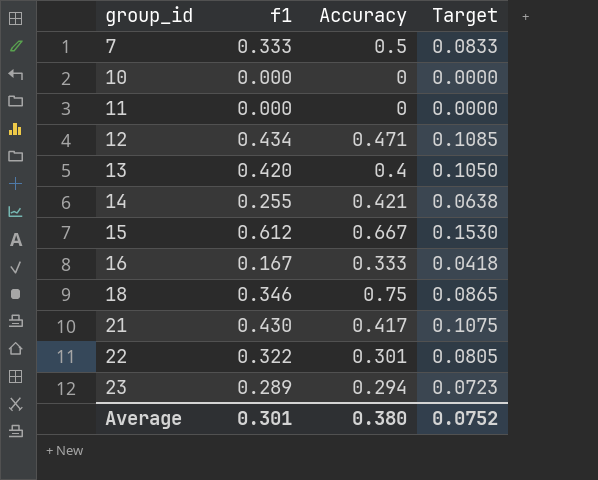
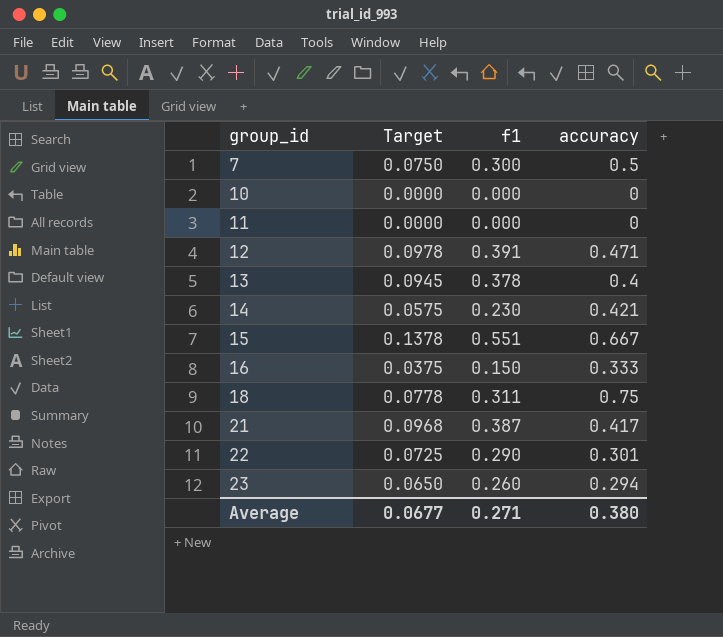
column Target | position: 4 -> 2
column name: Accuracy -> accuracy
7 | Target: 0.0833 -> 0.0750
7 | f1: 0.333 -> 0.300
12 | Target: 0.1085 -> 0.0978
12 | f1: 0.434 -> 0.391
13 | Target: 0.1050 -> 0.0945
13 | f1: 0.420 -> 0.378
14 | Target: 0.0638 -> 0.0575
14 | f1: 0.255 -> 0.230
15 | Target: 0.1530 -> 0.1378
15 | f1: 0.612 -> 0.551
16 | Target: 0.0418 -> 0.0375
16 | f1: 0.167 -> 0.150
18 | Target: 0.0865 -> 0.0778
18 | f1: 0.346 -> 0.311
21 | Target: 0.1075 -> 0.0968
21 | f1: 0.430 -> 0.387
22 | Target: 0.0805 -> 0.0725
22 | f1: 0.322 -> 0.290
23 | Target: 0.0723 -> 0.0650
23 | f1: 0.289 -> 0.260
Average | Target: 0.0752 -> 0.0677
Average | f1: 0.301 -> 0.271

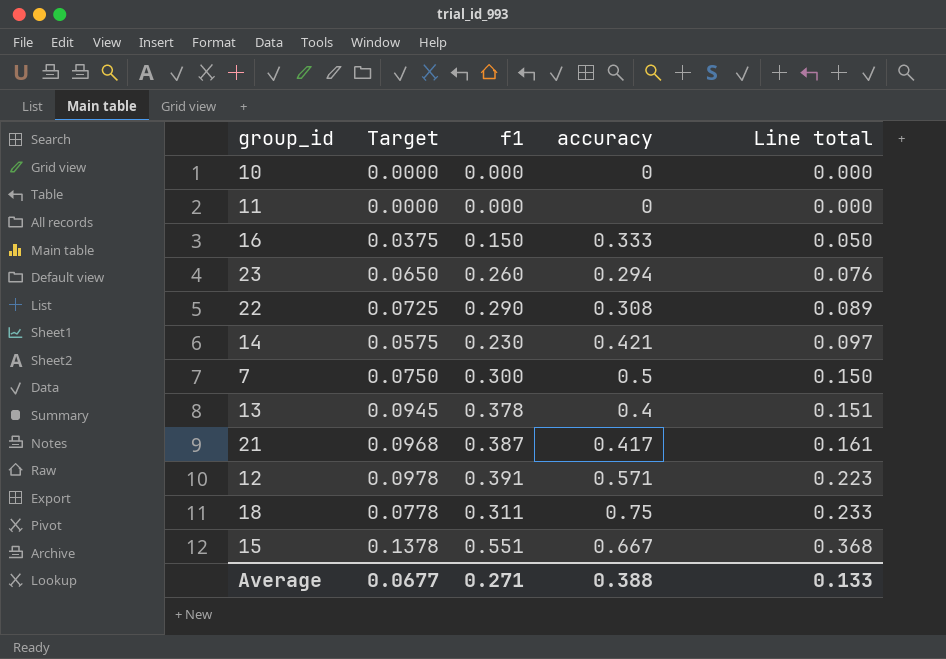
row order: group_id ascending -> Line total ascending
column Line total | formula: none -> [f1] * [accuracy]
22 | accuracy: 0.301 -> 0.308
12 | accuracy: 0.471 -> 0.571
Average | accuracy: 0.380 -> 0.388

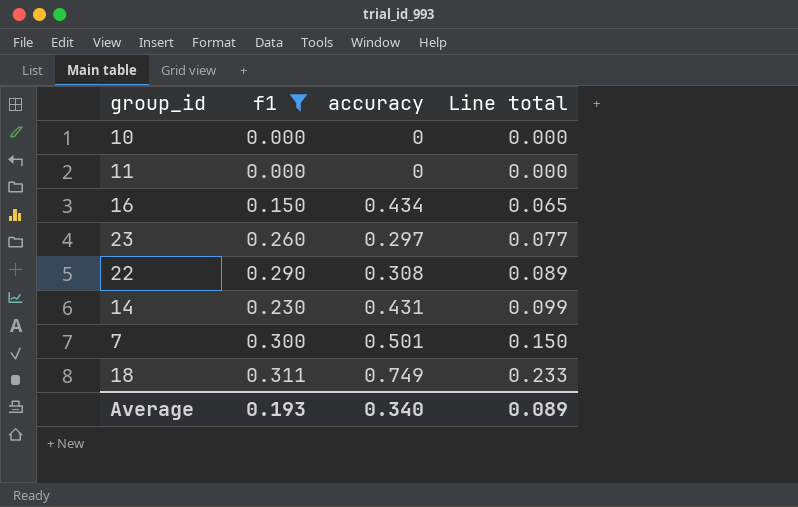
filter: none -> f1 <= 0.311
column Target | formula: [f1] * 0.25 -> none
16 | accuracy: 0.333 -> 0.434
16 | Line total: 0.050 -> 0.065
23 | accuracy: 0.294 -> 0.297
23 | Line total: 0.076 -> 0.077
14 | accuracy: 0.421 -> 0.431
14 | Line total: 0.097 -> 0.099
7 | accuracy: 0.5 -> 0.501
18 | accuracy: 0.75 -> 0.749
Average | f1: 0.271 -> 0.193
Average | accuracy: 0.388 -> 0.340
Average | Line total: 0.133 -> 0.089

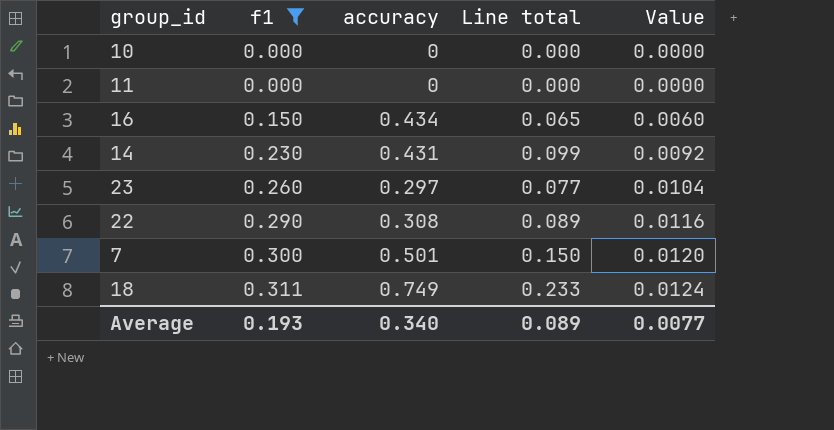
row order: Line total ascending -> f1 ascending
column Value | formula: none -> [f1] * 0.04

